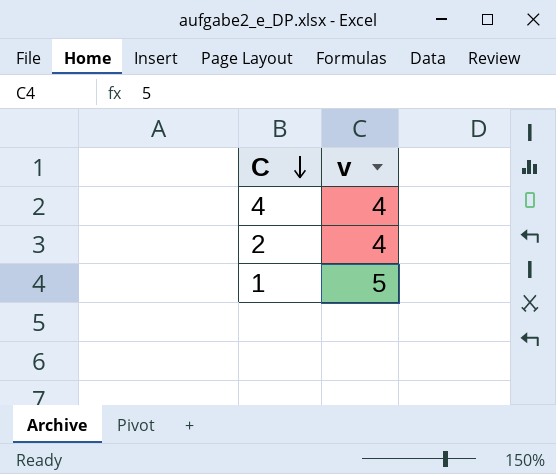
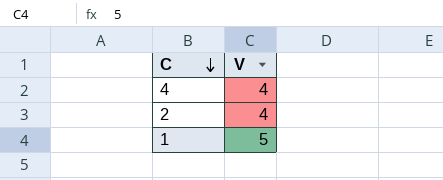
column name: v -> V

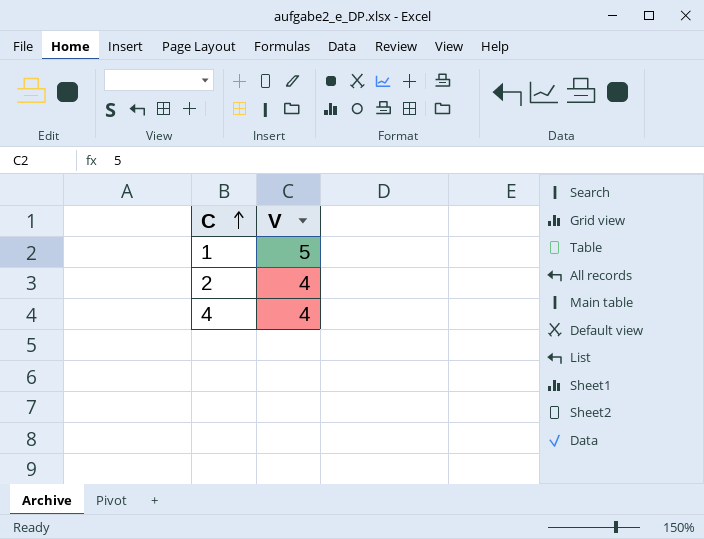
row order: C descending -> C ascending

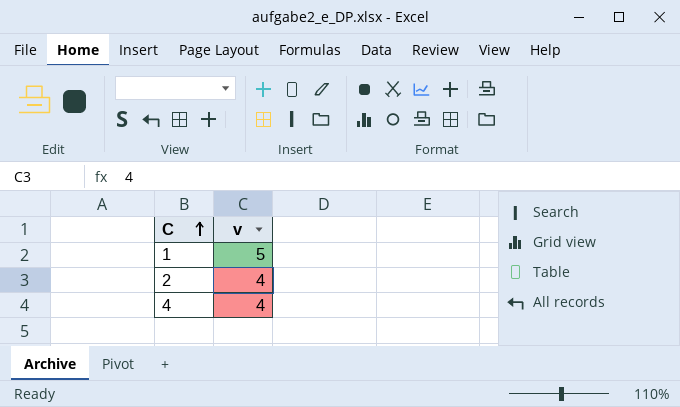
column name: V -> v

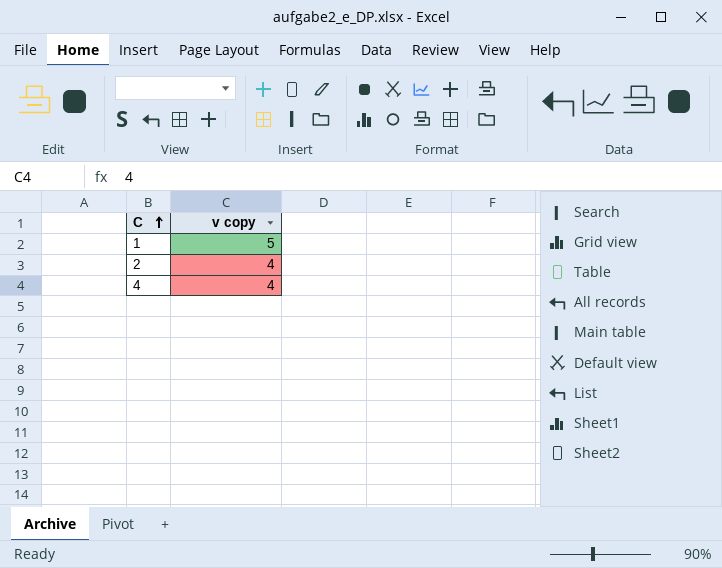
column name: v -> v copy

